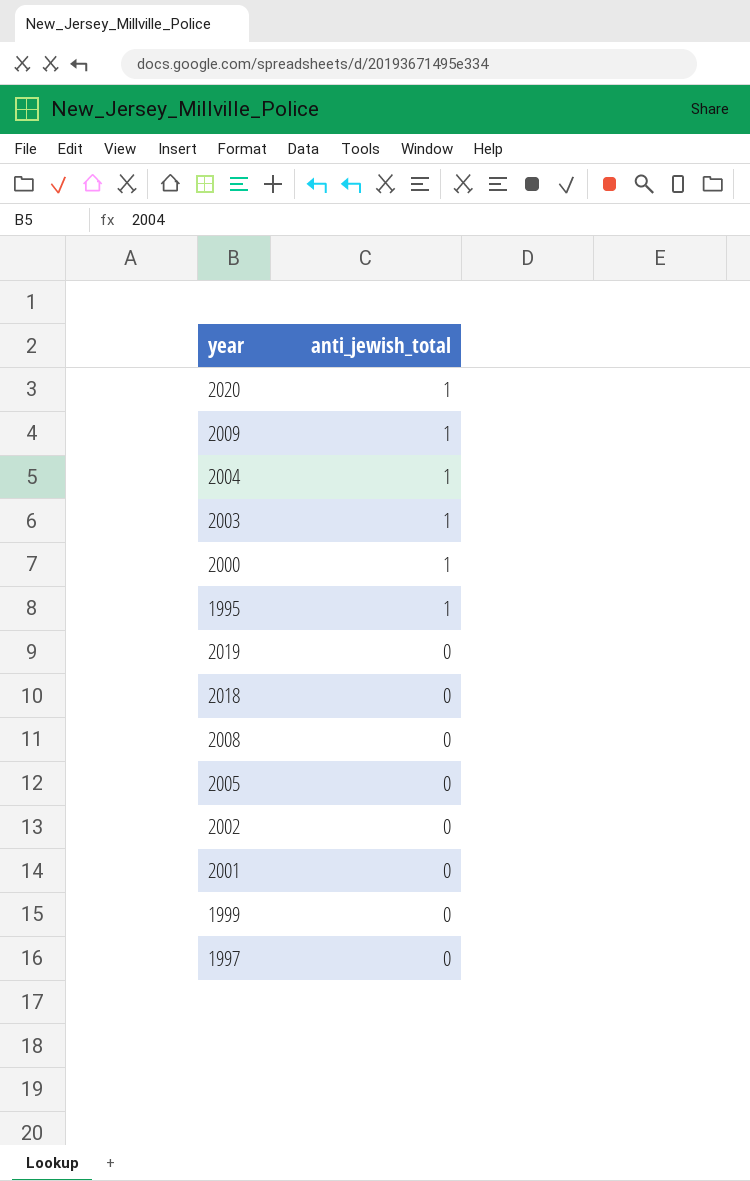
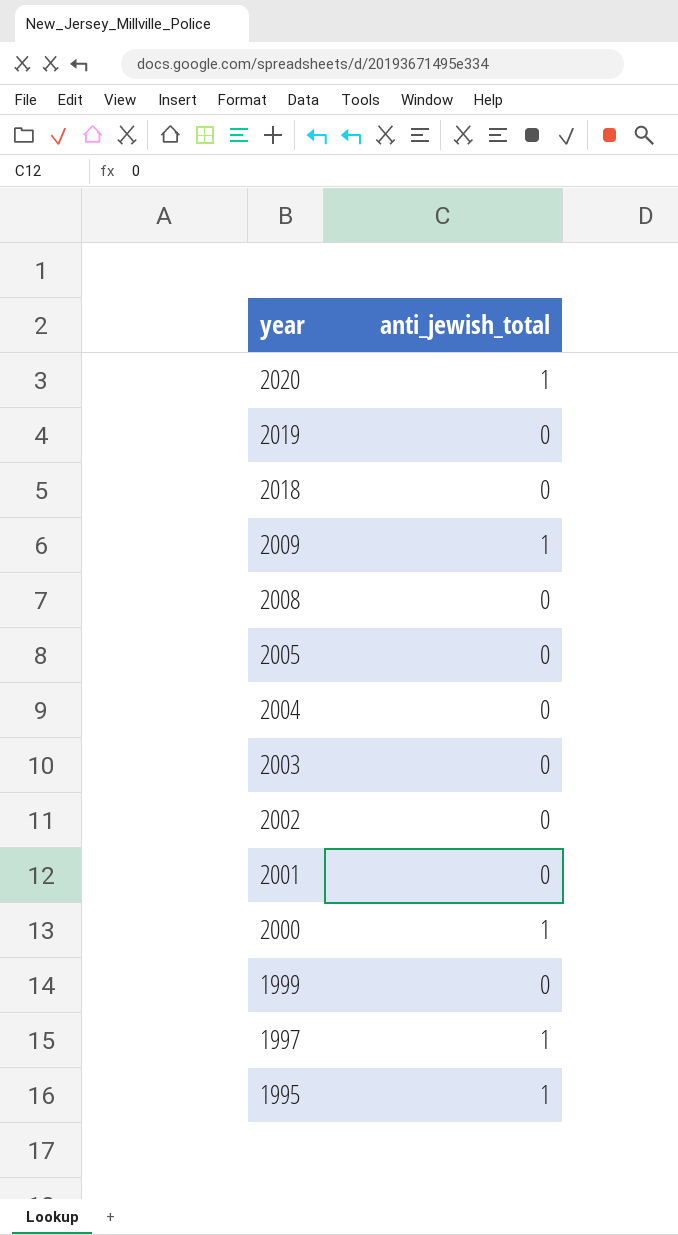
row order: anti_jewish_total descending -> year descending
2004 | anti_jewish_total: 1 -> 0
2003 | anti_jewish_total: 1 -> 0
1997 | anti_jewish_total: 0 -> 1

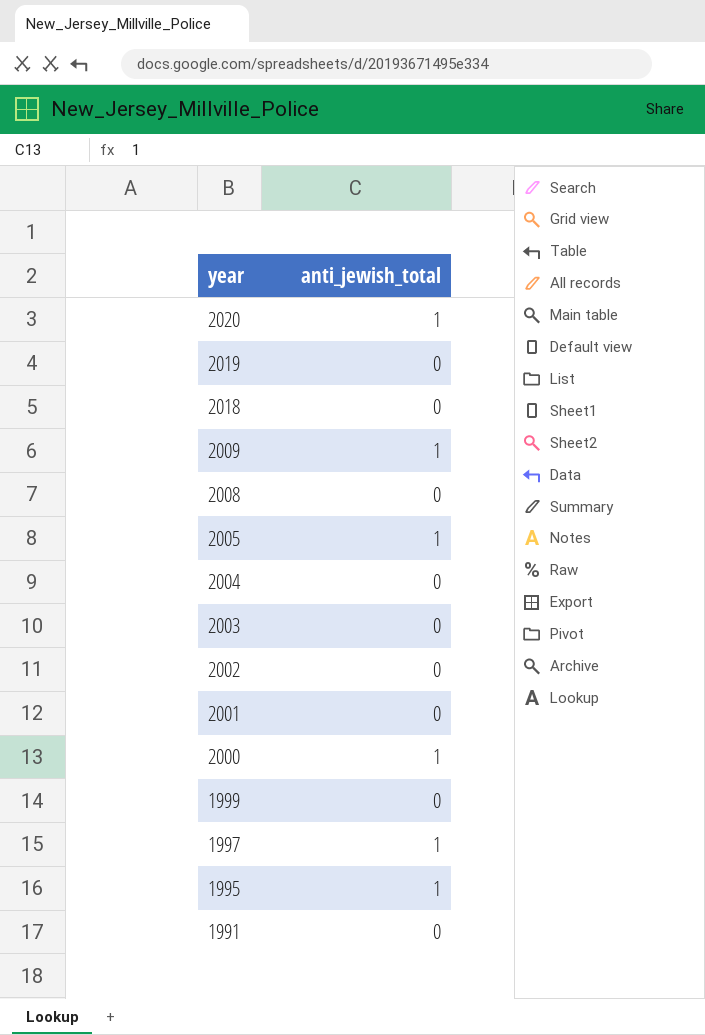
2005 | anti_jewish_total: 0 -> 1
row 1991: none -> 0

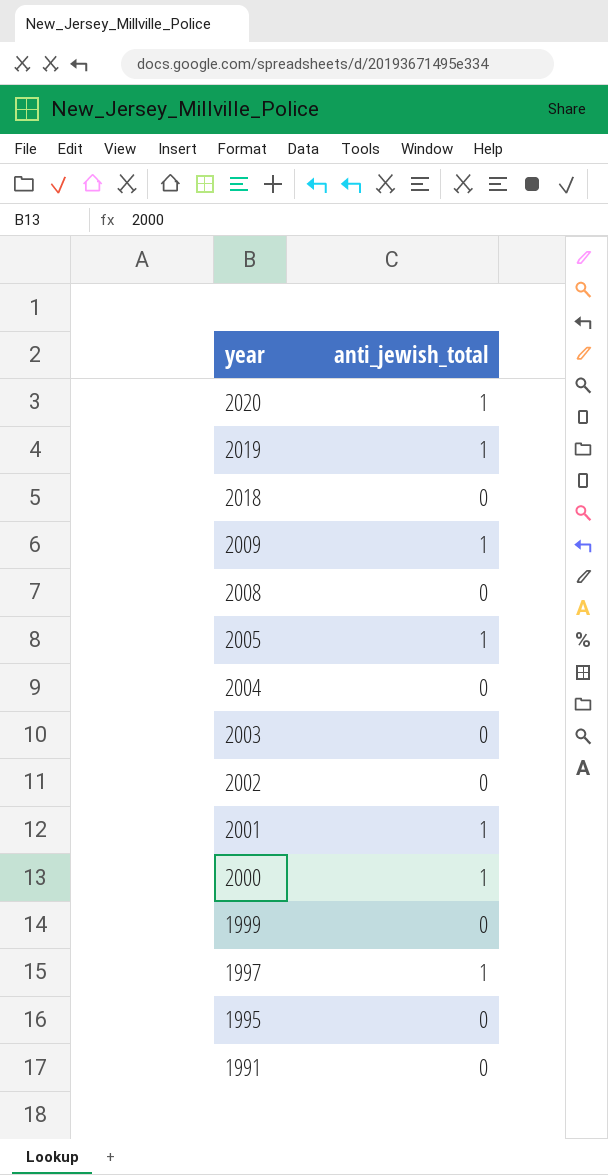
2019 | anti_jewish_total: 0 -> 1
2001 | anti_jewish_total: 0 -> 1
1995 | anti_jewish_total: 1 -> 0

